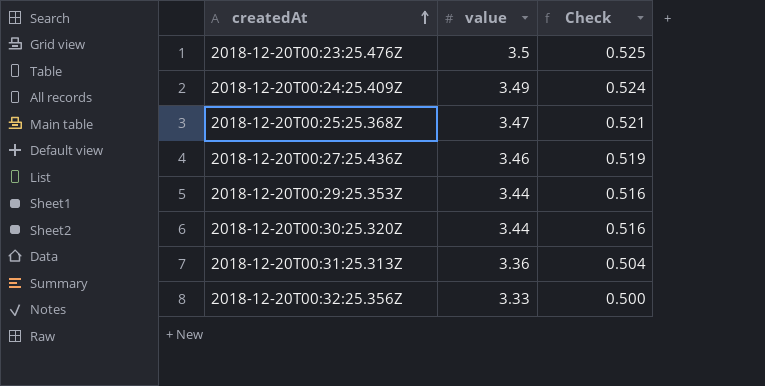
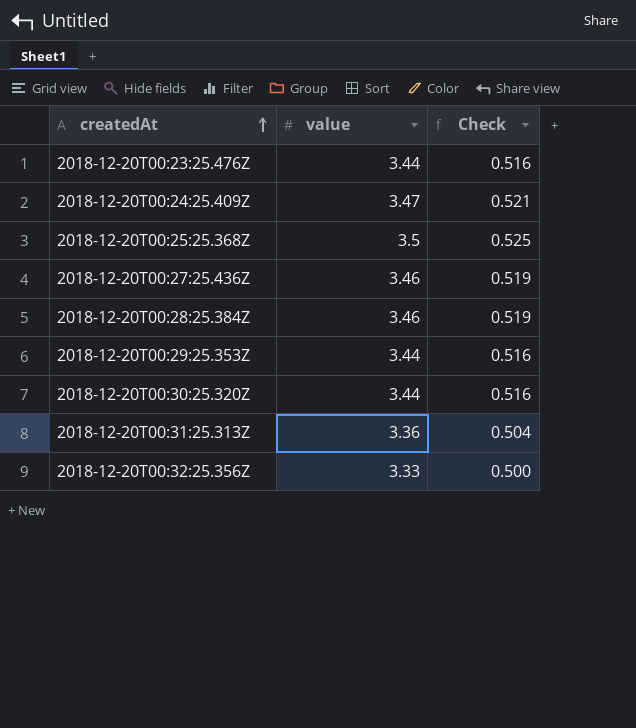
2018-12-20T00:23:25.476Z | value: 3.5 -> 3.44
2018-12-20T00:23:25.476Z | Check: 0.525 -> 0.516
2018-12-20T00:24:25.409Z | value: 3.49 -> 3.47
2018-12-20T00:24:25.409Z | Check: 0.524 -> 0.521
2018-12-20T00:25:25.368Z | value: 3.47 -> 3.5
2018-12-20T00:25:25.368Z | Check: 0.521 -> 0.525
row 2018-12-20T00:28:25.384Z: none -> 3.46 | 0.519

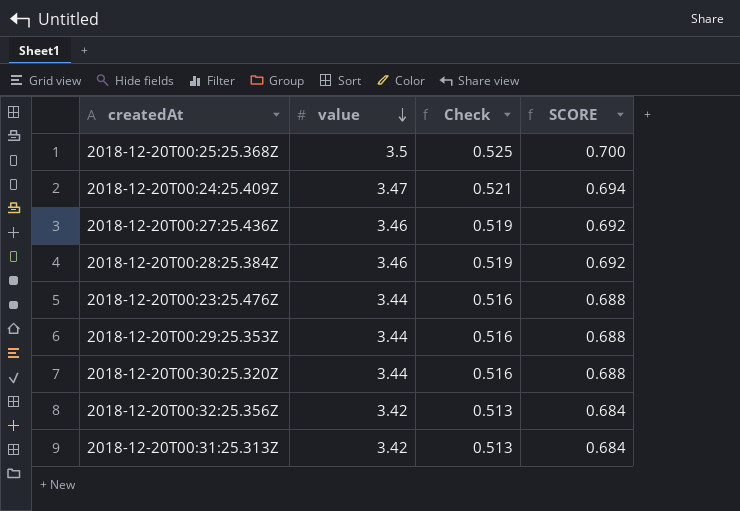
row order: createdAt ascending -> value descending
column SCORE | formula: none -> [value] * 0.2
2018-12-20T00:32:25.356Z | value: 3.33 -> 3.42
2018-12-20T00:32:25.356Z | Check: 0.500 -> 0.513
2018-12-20T00:31:25.313Z | value: 3.36 -> 3.42
2018-12-20T00:31:25.313Z | Check: 0.504 -> 0.513

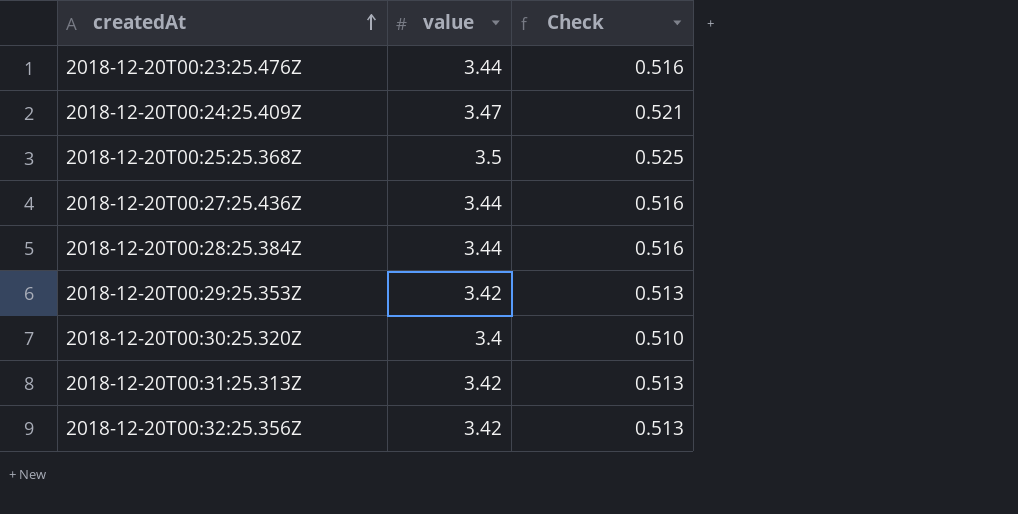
row order: value descending -> createdAt ascending
column SCORE | formula: [value] * 0.2 -> none
2018-12-20T00:27:25.436Z | value: 3.46 -> 3.44
2018-12-20T00:27:25.436Z | Check: 0.519 -> 0.516
2018-12-20T00:28:25.384Z | value: 3.46 -> 3.44
2018-12-20T00:28:25.384Z | Check: 0.519 -> 0.516
2018-12-20T00:29:25.353Z | value: 3.44 -> 3.42
2018-12-20T00:29:25.353Z | Check: 0.516 -> 0.513
2018-12-20T00:30:25.320Z | value: 3.44 -> 3.4
2018-12-20T00:30:25.320Z | Check: 0.516 -> 0.510

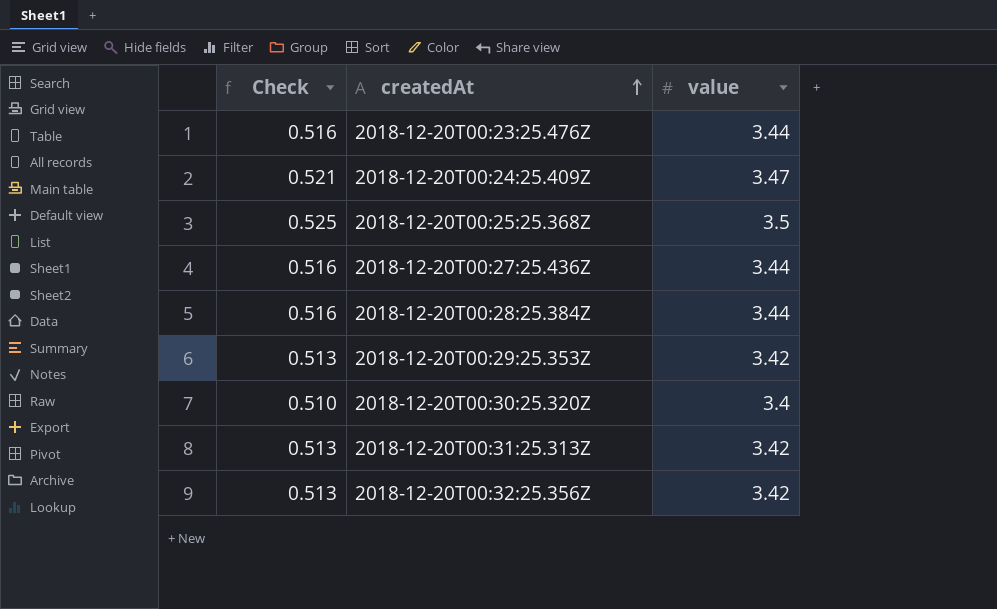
column Check | position: 3 -> 1

